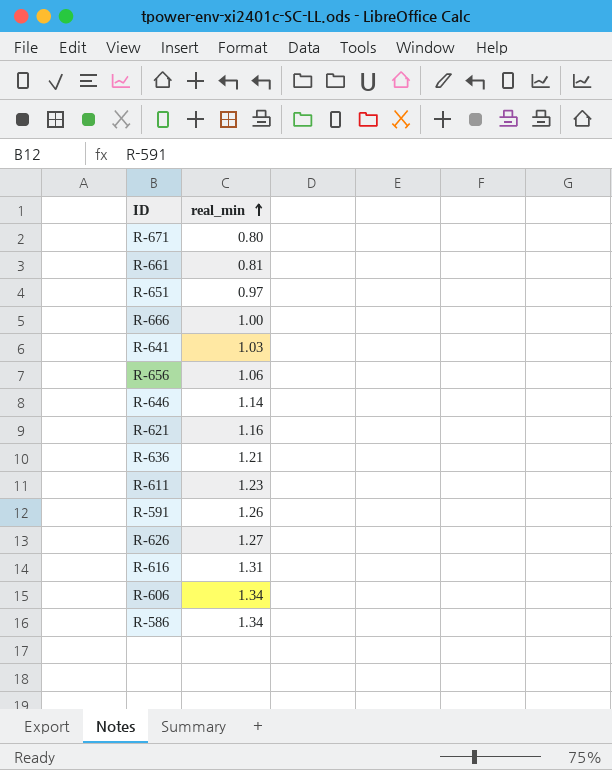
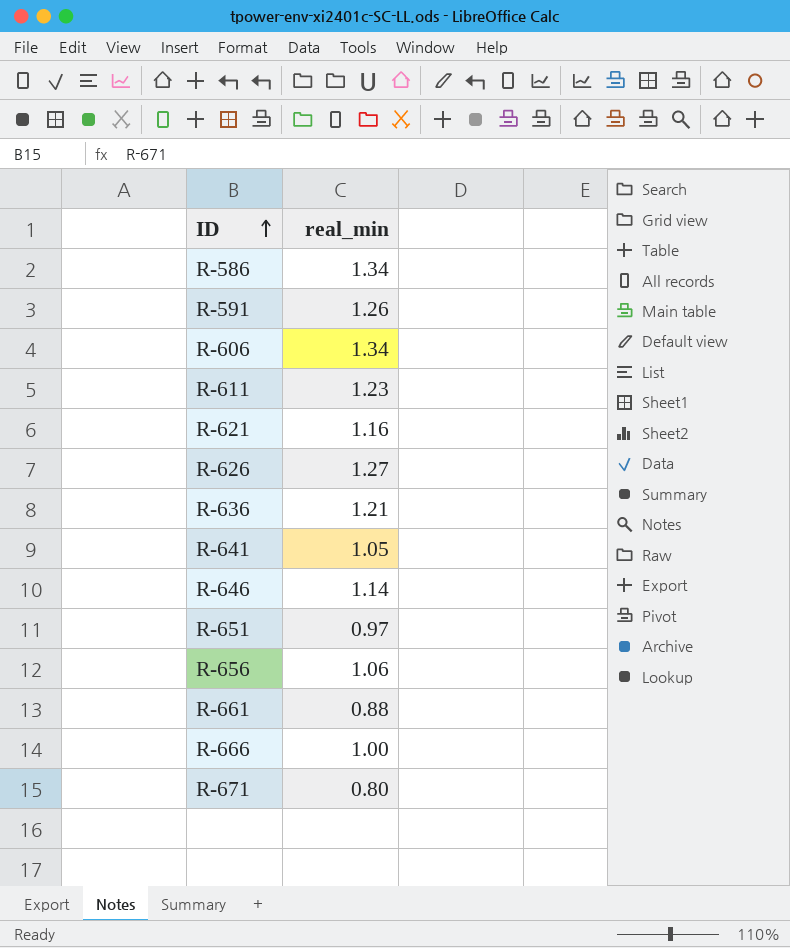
row order: real_min ascending -> ID ascending
row R-616: 1.31 -> none
R-641 | real_min: 1.03 -> 1.05
R-661 | real_min: 0.81 -> 0.88

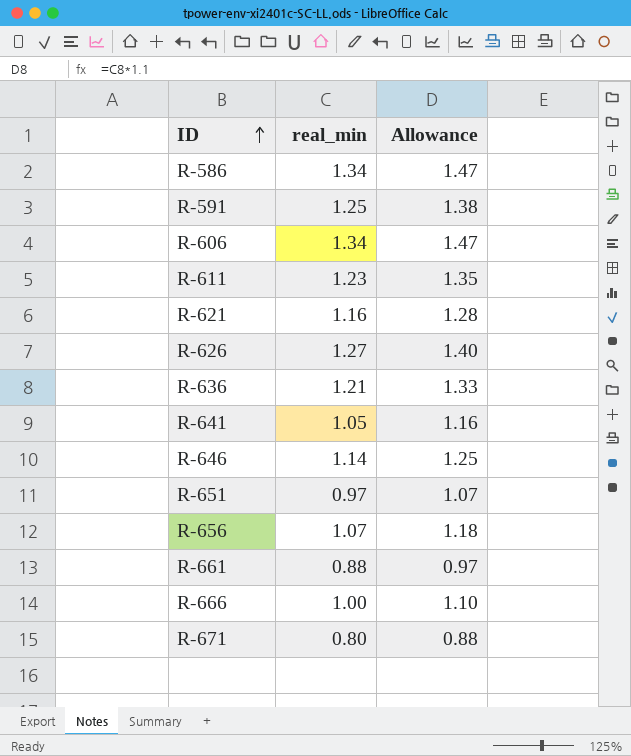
column Allowance | formula: none -> [real_min] * 1.1
R-591 | real_min: 1.26 -> 1.25
R-656 | real_min: 1.06 -> 1.07

